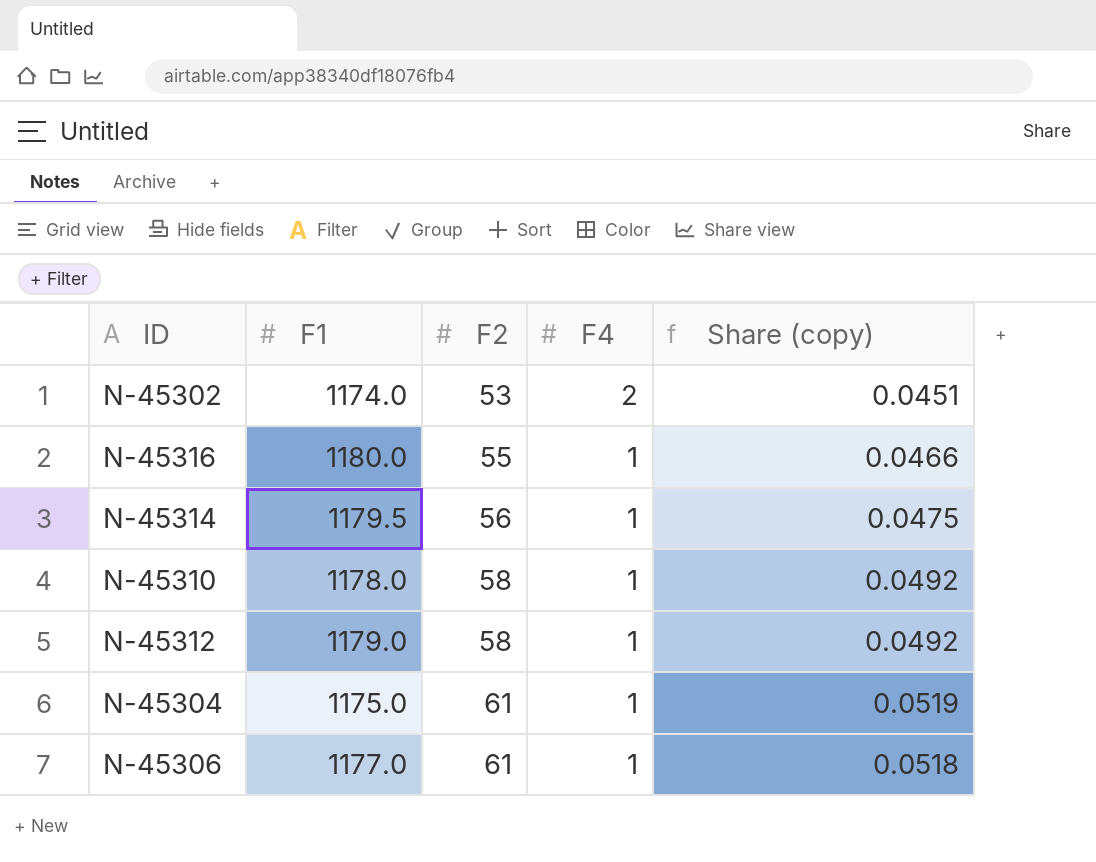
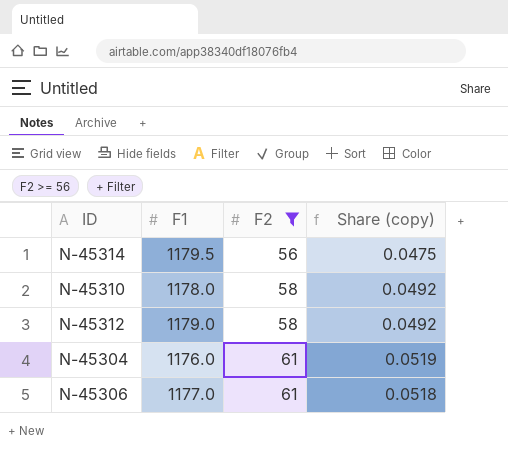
filter: none -> F2 >= 56
column F4 | position: 4 -> none
N-45304 | F1: 1175.0 -> 1176.0

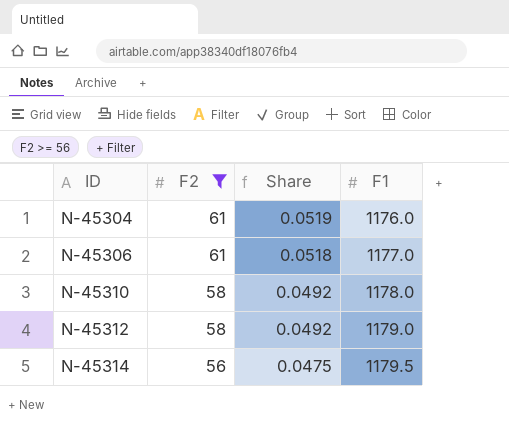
row order: F2 ascending -> ID ascending
column name: Share (copy) -> Share
column F1 | position: 2 -> 4

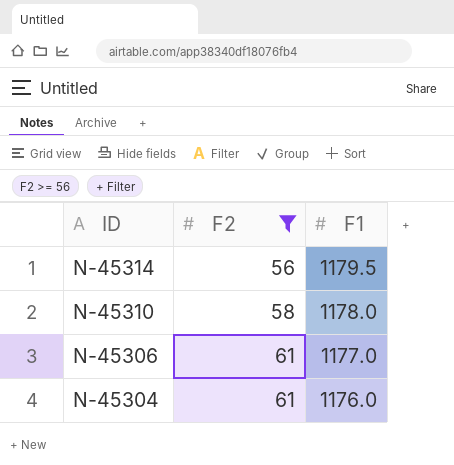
row order: ID ascending -> ID descending
column Share | formula: [F2] / [F1] -> none
row N-45312: 58 | 0.0492 | 1179.0 -> none

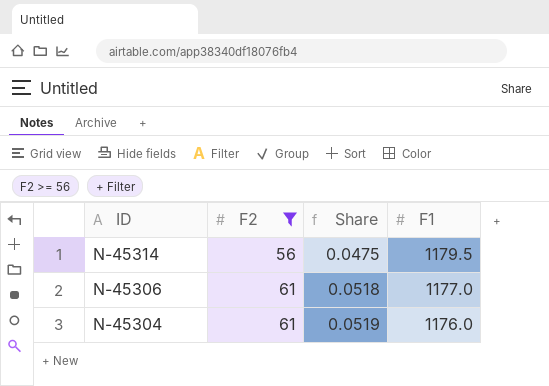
column Share | formula: none -> [F2] / [F1]
row N-45310: 58 | 1178.0 -> none

